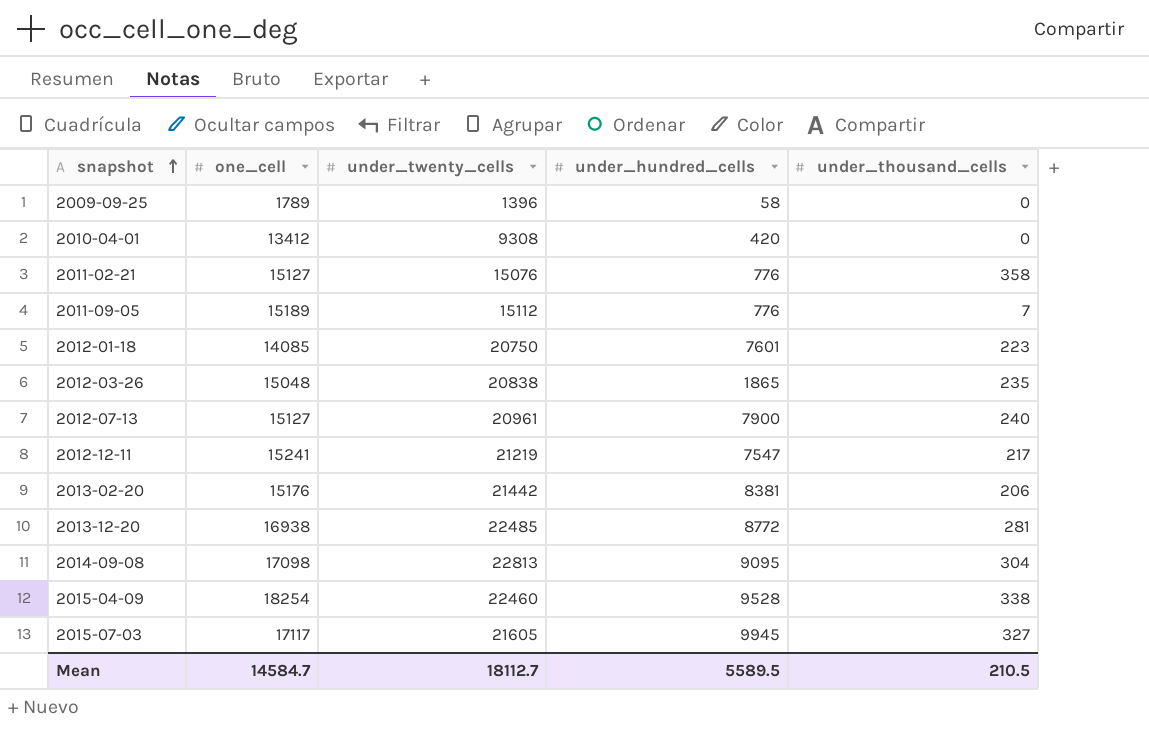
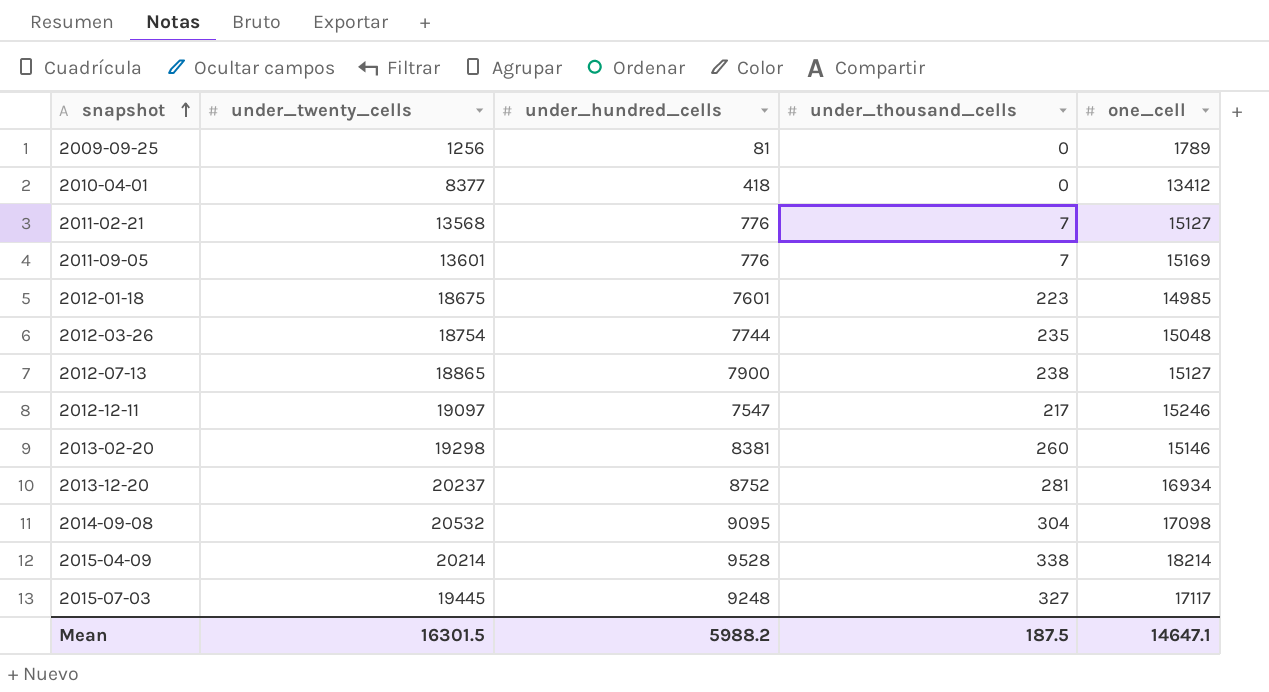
column one_cell | position: 2 -> 5
2009-09-25 | under_twenty_cells: 1396 -> 1256
2009-09-25 | under_hundred_cells: 58 -> 81
2010-04-01 | under_twenty_cells: 9308 -> 8377
2010-04-01 | under_hundred_cells: 420 -> 418
2011-02-21 | under_twenty_cells: 15076 -> 13568
2011-02-21 | under_thousand_cells: 358 -> 7
2011-09-05 | under_twenty_cells: 15112 -> 13601
2011-09-05 | one_cell: 15189 -> 15169
2012-01-18 | under_twenty_cells: 20750 -> 18675
2012-01-18 | one_cell: 14085 -> 14985
2012-03-26 | under_twenty_cells: 20838 -> 18754
2012-03-26 | under_hundred_cells: 1865 -> 7744
2012-07-13 | under_twenty_cells: 20961 -> 18865
2012-07-13 | under_thousand_cells: 240 -> 238
2012-12-11 | under_twenty_cells: 21219 -> 19097
2012-12-11 | one_cell: 15241 -> 15246
2013-02-20 | under_twenty_cells: 21442 -> 19298
2013-02-20 | under_thousand_cells: 206 -> 260
2013-02-20 | one_cell: 15176 -> 15146
2013-12-20 | under_twenty_cells: 22485 -> 20237
2013-12-20 | under_hundred_cells: 8772 -> 8752
2013-12-20 | one_cell: 16938 -> 16934
2014-09-08 | under_twenty_cells: 22813 -> 20532
2015-04-09 | under_twenty_cells: 22460 -> 20214
2015-04-09 | one_cell: 18254 -> 18214
2015-07-03 | under_twenty_cells: 21605 -> 19445
2015-07-03 | under_hundred_cells: 9945 -> 9248
Mean | under_twenty_cells: 18112.7 -> 16301.5
Mean | under_hundred_cells: 5589.5 -> 5988.2
Mean | under_thousand_cells: 210.5 -> 187.5
Mean | one_cell: 14584.7 -> 14647.1

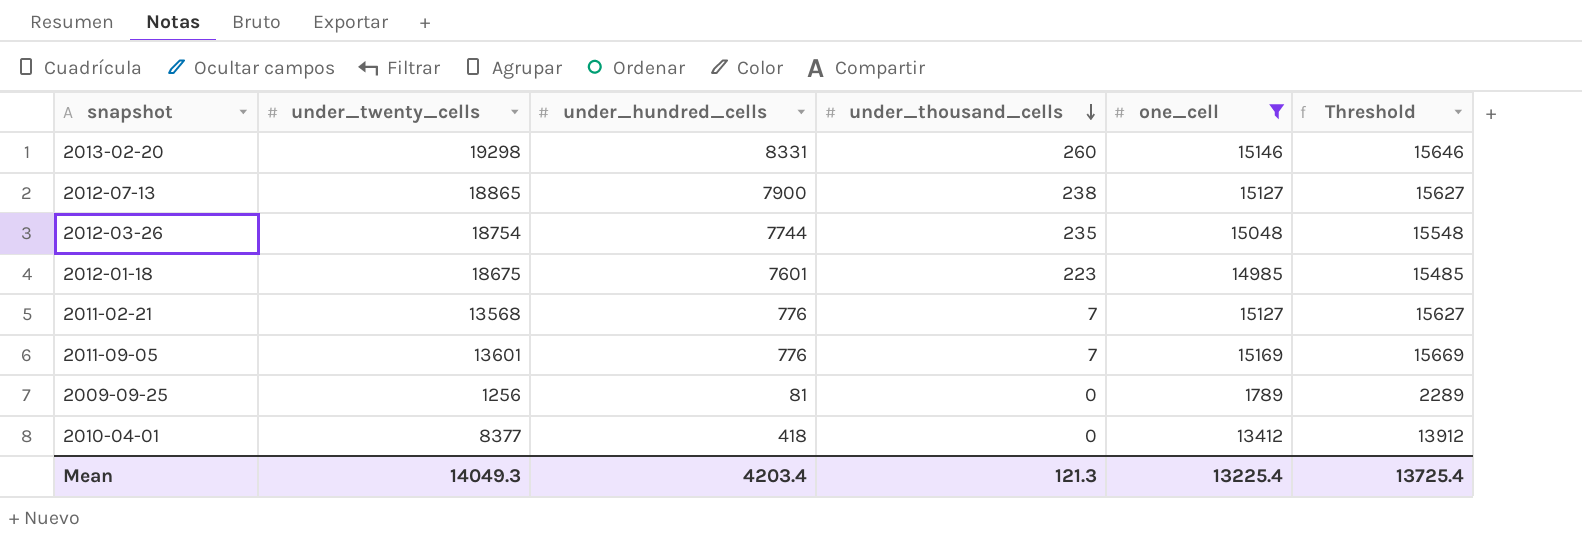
filter: none -> one_cell <= 15169
row order: snapshot ascending -> under_thousand_cells descending
column Threshold | formula: none -> [one_cell] + 500
2013-02-20 | under_hundred_cells: 8381 -> 8331
Mean | under_twenty_cells: 16301.5 -> 14049.3
Mean | under_hundred_cells: 5988.2 -> 4203.4
Mean | under_thousand_cells: 187.5 -> 121.3
Mean | one_cell: 14647.1 -> 13225.4

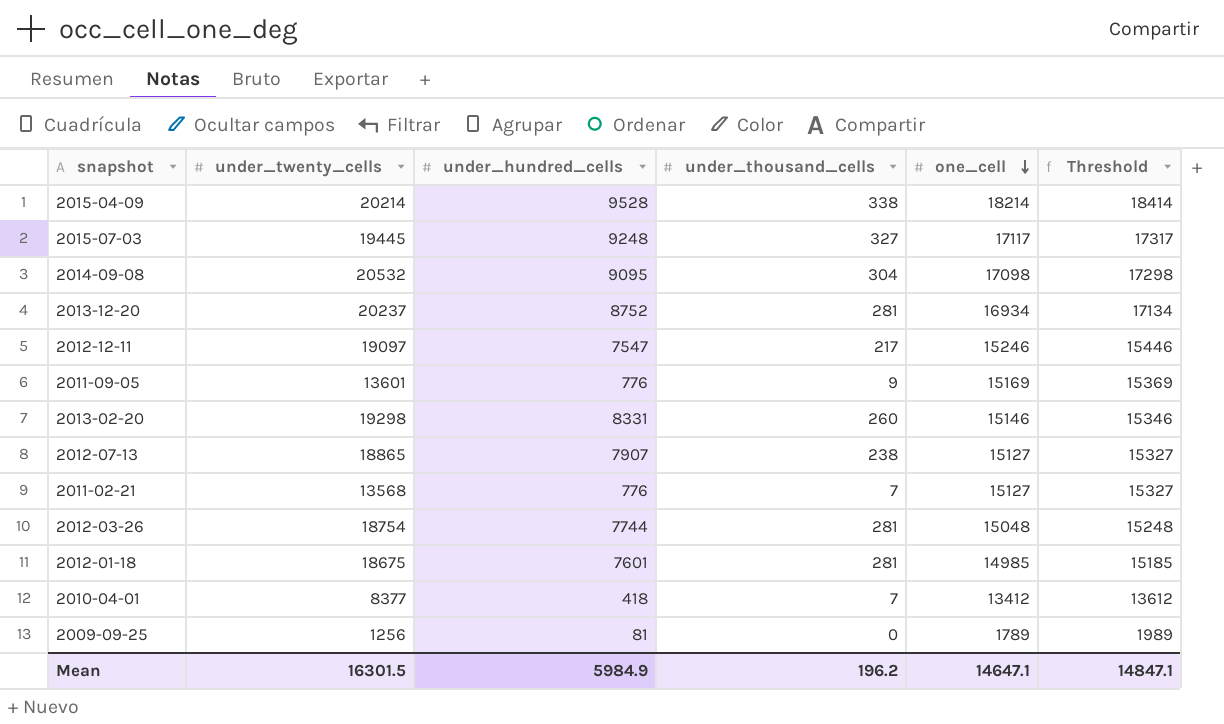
filter: one_cell <= 15169 -> none
row order: under_thousand_cells descending -> one_cell descending
column Threshold | formula: [one_cell] + 500 -> [one_cell] + 200
2011-09-05 | under_thousand_cells: 7 -> 9
2012-07-13 | under_hundred_cells: 7900 -> 7907
2012-03-26 | under_thousand_cells: 235 -> 281
2012-01-18 | under_thousand_cells: 223 -> 281
2010-04-01 | under_thousand_cells: 0 -> 7
Mean | under_twenty_cells: 14049.3 -> 16301.5
Mean | under_hundred_cells: 4203.4 -> 5984.9
Mean | under_thousand_cells: 121.3 -> 196.2
Mean | one_cell: 13225.4 -> 14647.1
Mean | Threshold: 13725.4 -> 14847.1

